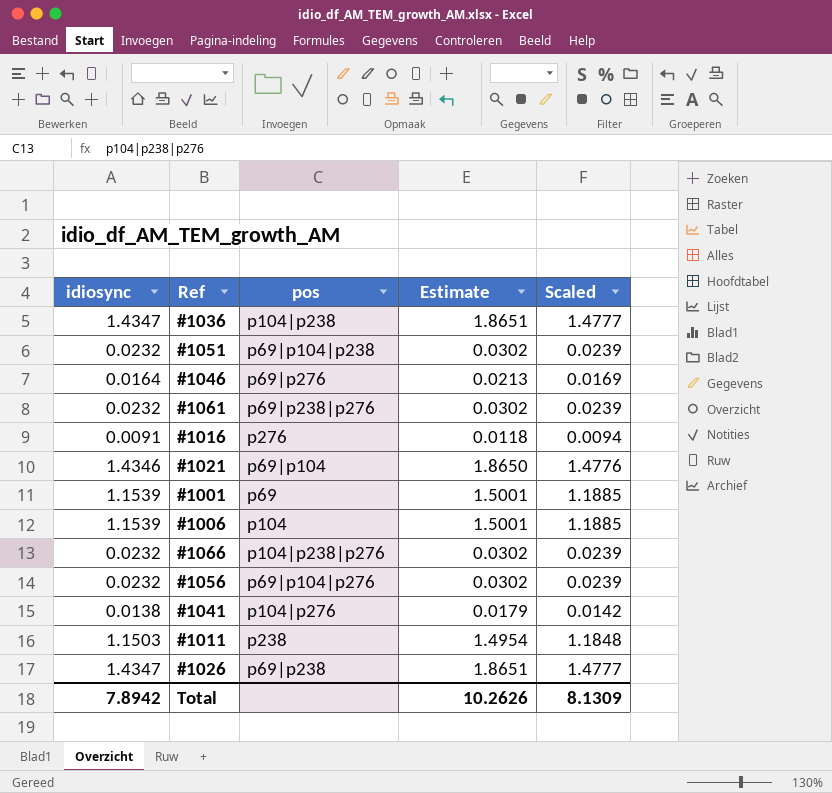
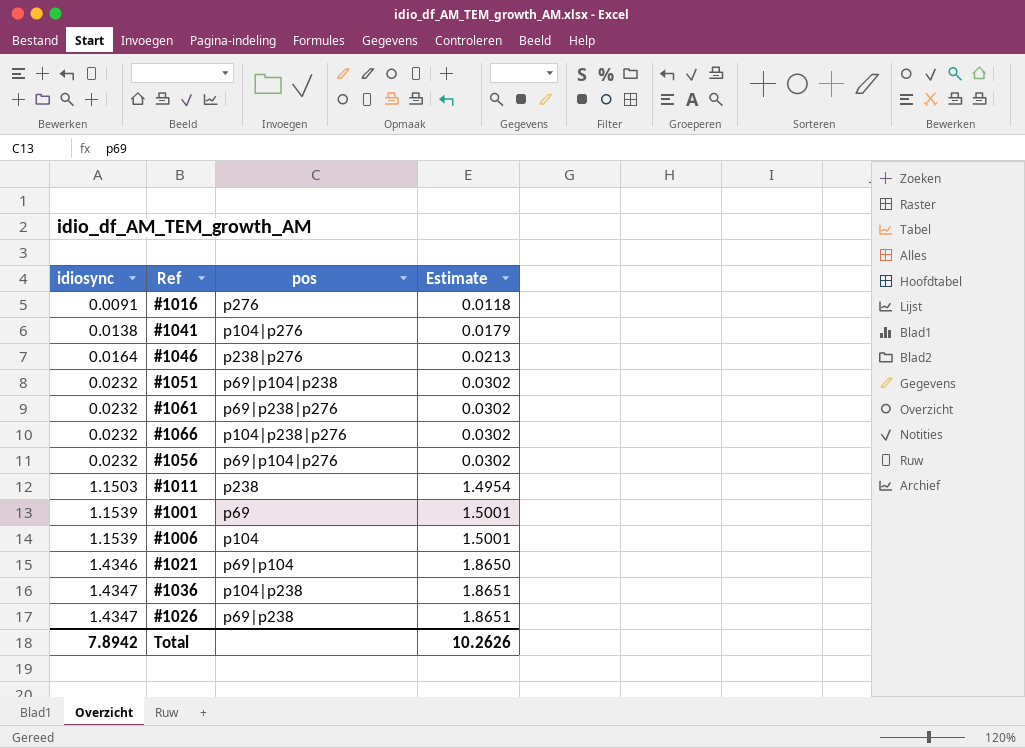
row order: none -> idiosync ascending
column Scaled | formula: [idiosync] * 1.03 -> none
#1046 | pos: p69|p276 -> p238|p276

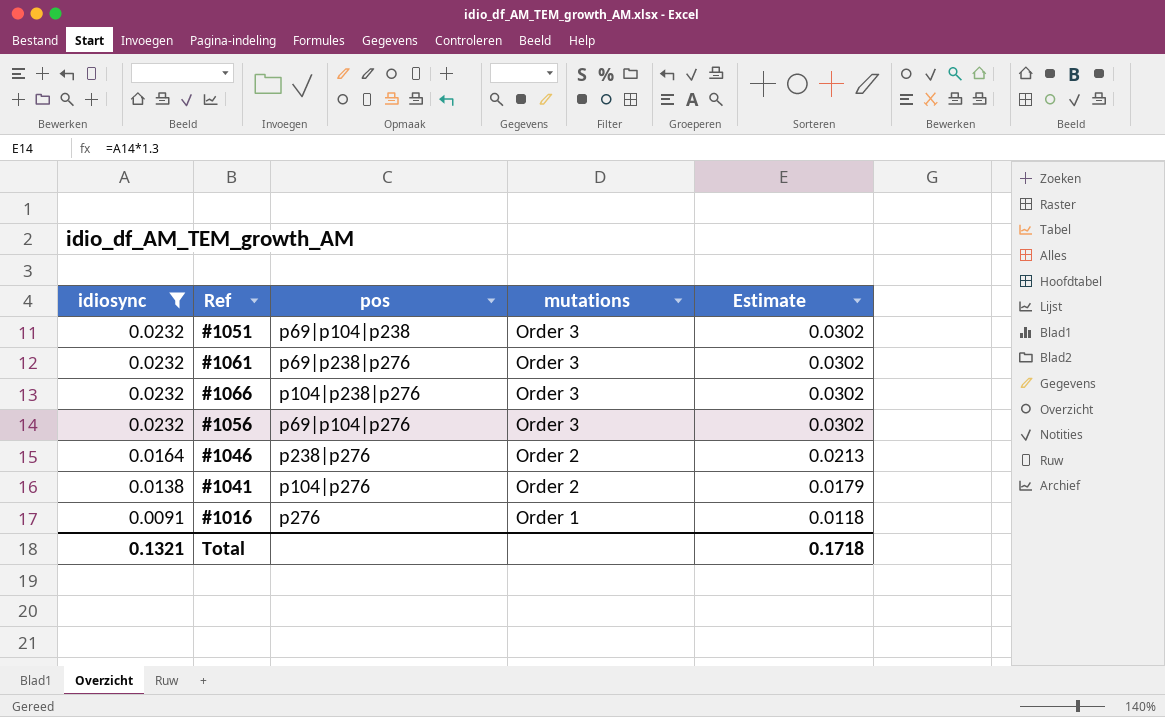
filter: none -> idiosync <= 0.0232
row order: idiosync ascending -> idiosync descending
column mutations | position: none -> 4
Total | idiosync: 7.8942 -> 0.1321
Total | Estimate: 10.2626 -> 0.1718

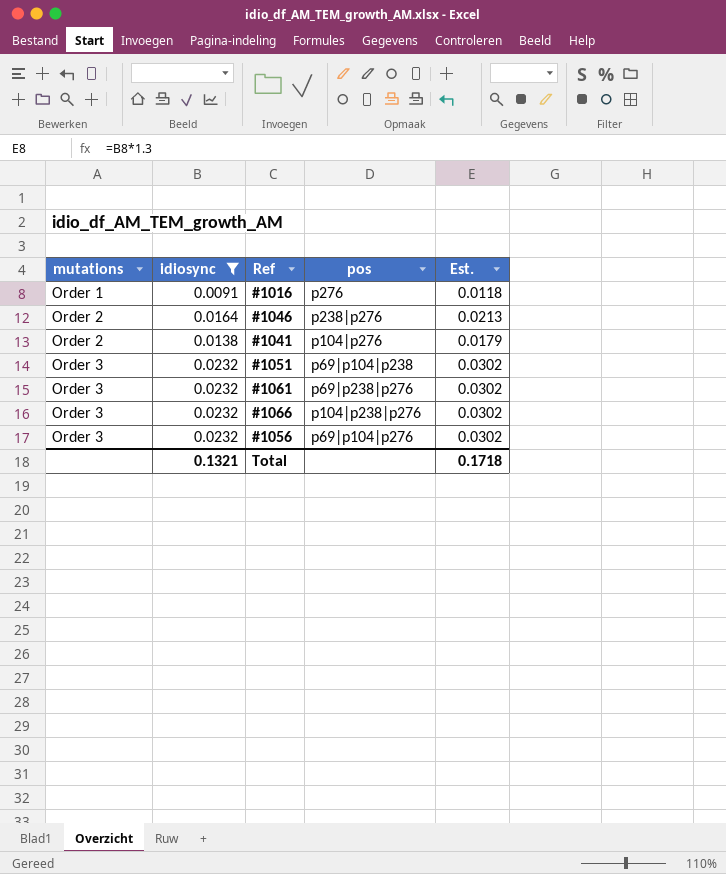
row order: idiosync descending -> mutations ascending
column mutations | position: 4 -> 1
column name: Estimate -> Est.

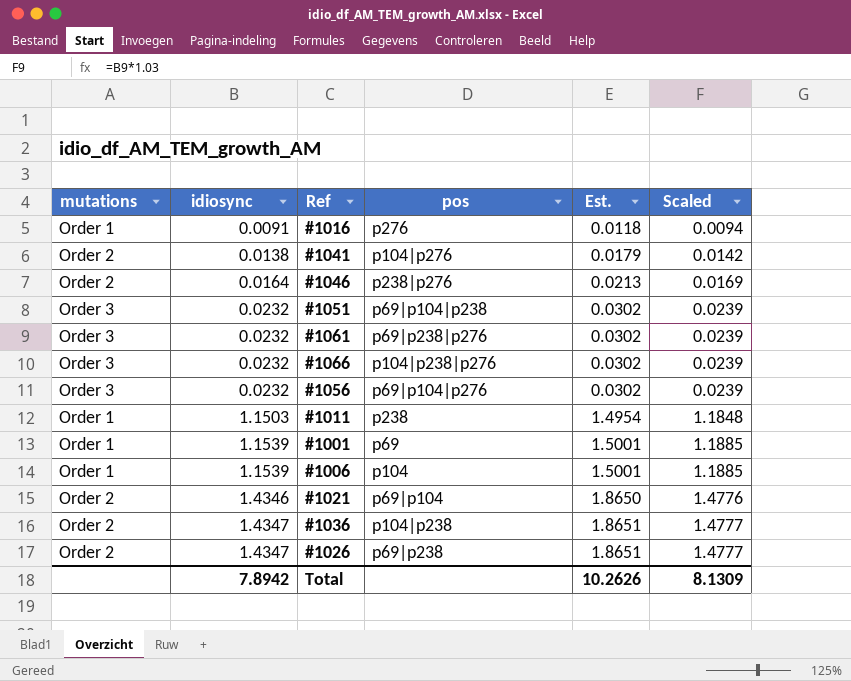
filter: idiosync <= 0.0232 -> none
row order: mutations ascending -> idiosync ascending
column Scaled | formula: none -> [idiosync] * 1.03
Total | idiosync: 0.1321 -> 7.8942
Total | Est.: 0.1718 -> 10.2626

